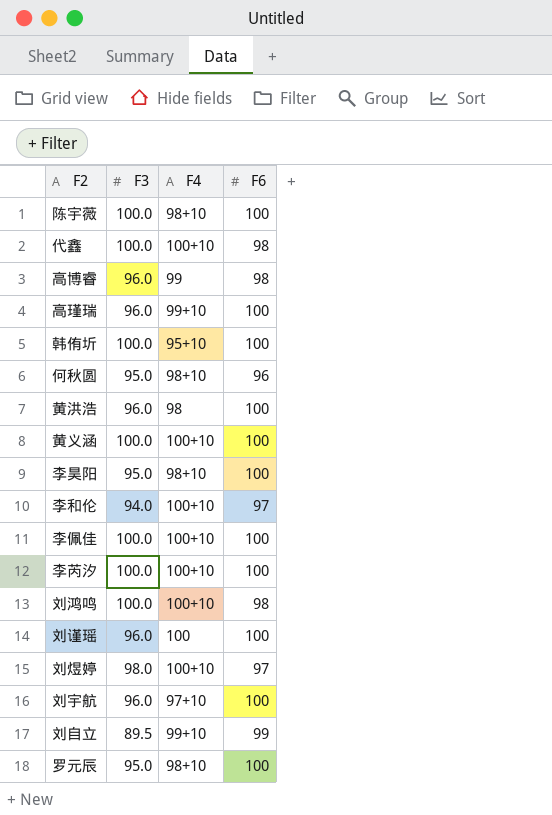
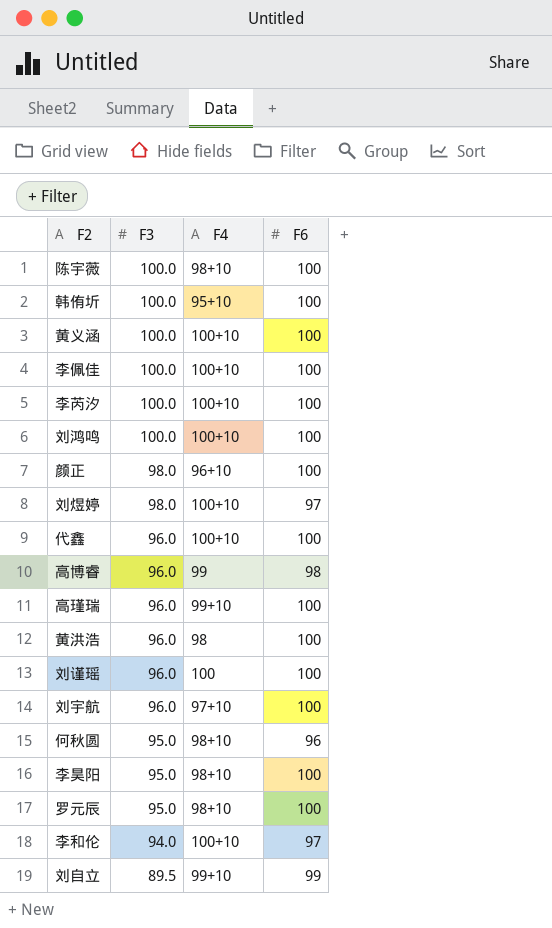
row order: none -> F3 descending
刘鸿鸣 | F6: 98 -> 100
row 颜正: none -> 98.0 | 96+10 | 100
代鑫 | F3: 100.0 -> 96.0
代鑫 | F6: 98 -> 100

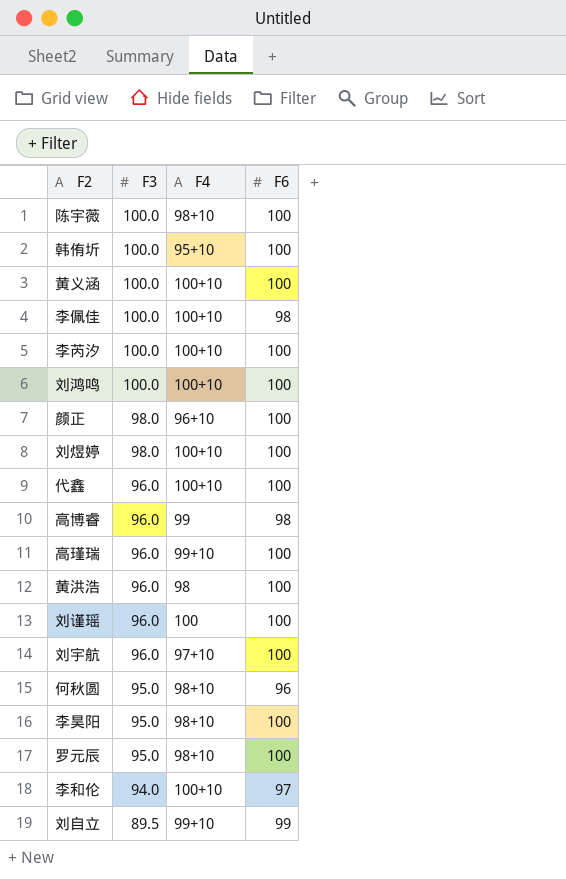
李佩佳 | F6: 100 -> 98
刘煜婷 | F6: 97 -> 100

